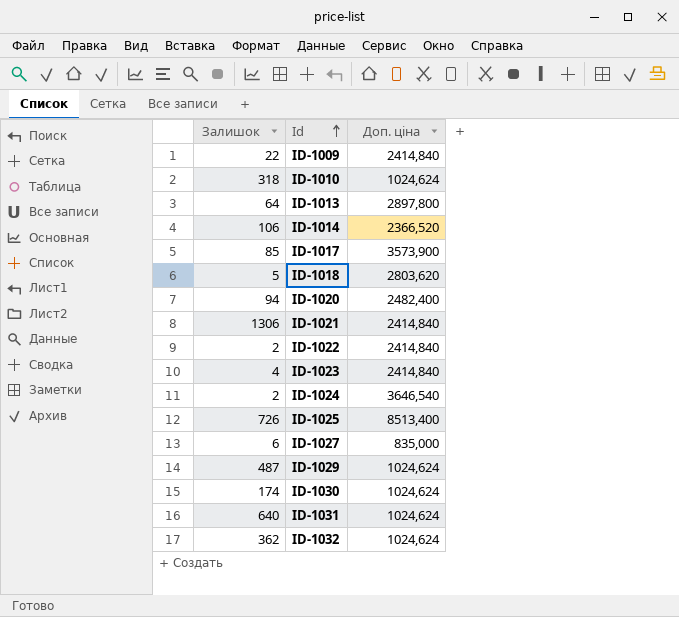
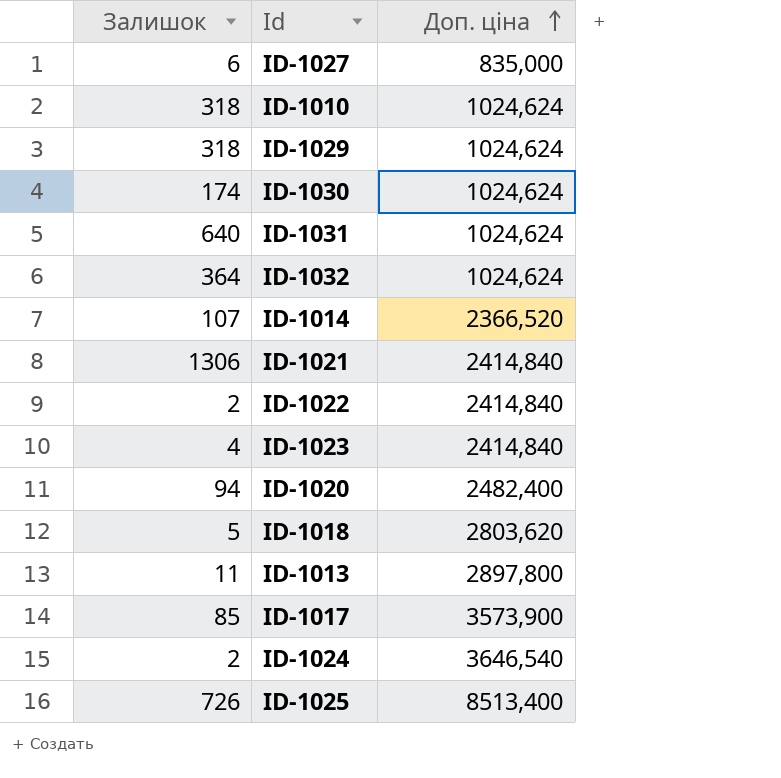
row order: Id ascending -> Доп. ціна ascending
row ID-1009: 22 | 2414,840 -> none
ID-1029 | Залишок: 487 -> 318
ID-1032 | Залишок: 362 -> 364
ID-1014 | Залишок: 106 -> 107
ID-1013 | Залишок: 64 -> 11

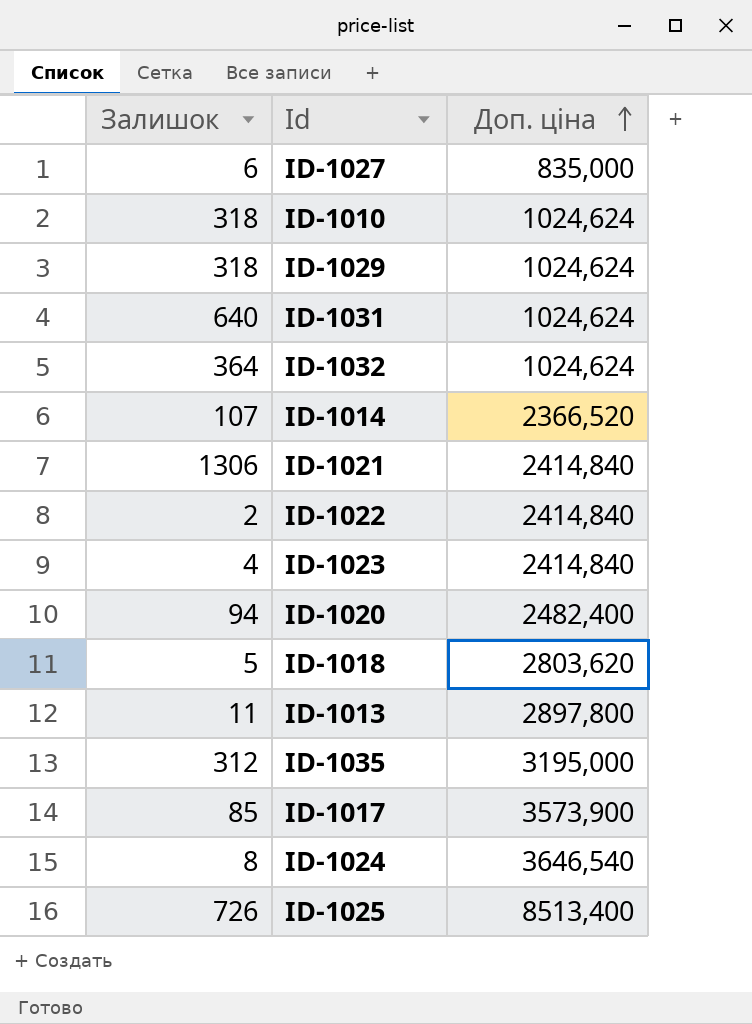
row ID-1030: 174 | 1024,624 -> none
row ID-1035: none -> 312 | 3195,000
ID-1024 | Залишок: 2 -> 8

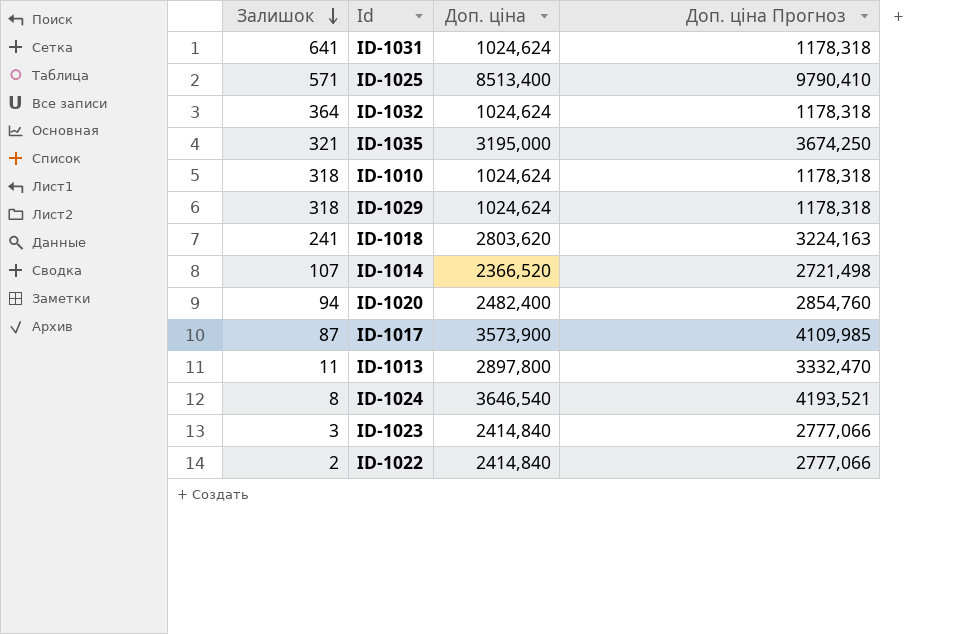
row order: Доп. ціна ascending -> Залишок descending
column Доп. ціна Прогноз | formula: none -> [Доп. ціна] * 1,15
row ID-1027: 6 | 835,000 -> none
row ID-1021: 1306 | 2414,840 -> none
ID-1031 | Залишок: 640 -> 641
ID-1025 | Залишок: 726 -> 571
ID-1035 | Залишок: 312 -> 321
ID-1018 | Залишок: 5 -> 241
ID-1017 | Залишок: 85 -> 87
ID-1023 | Залишок: 4 -> 3

